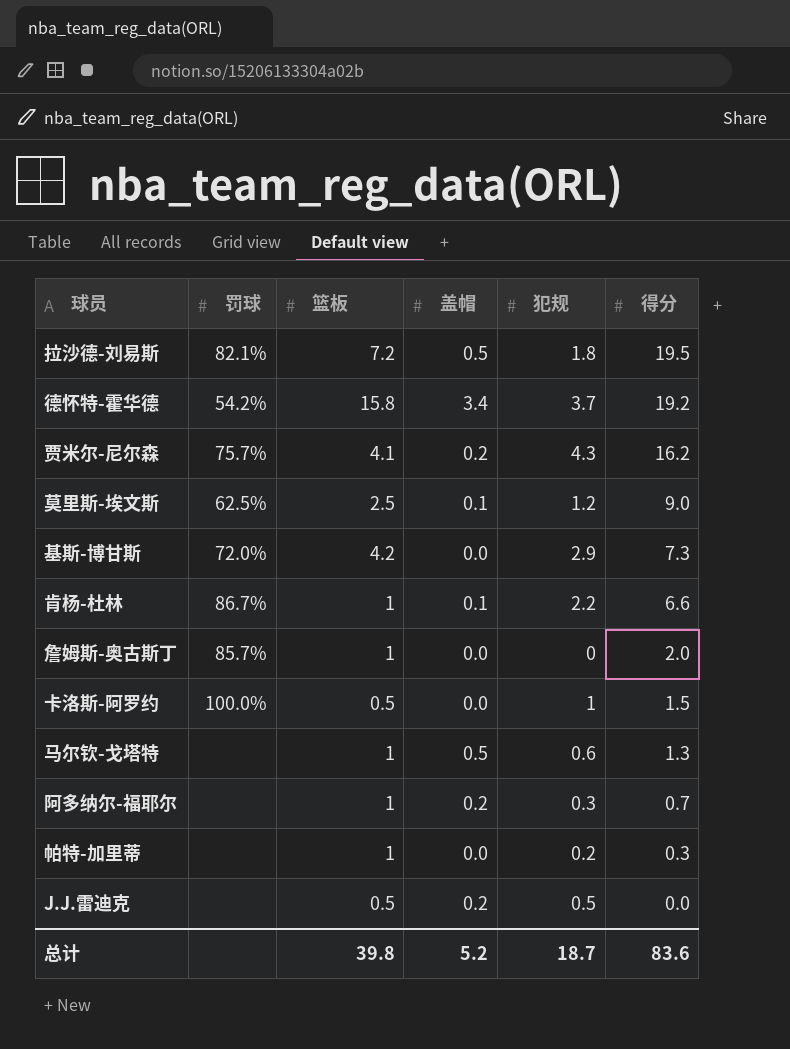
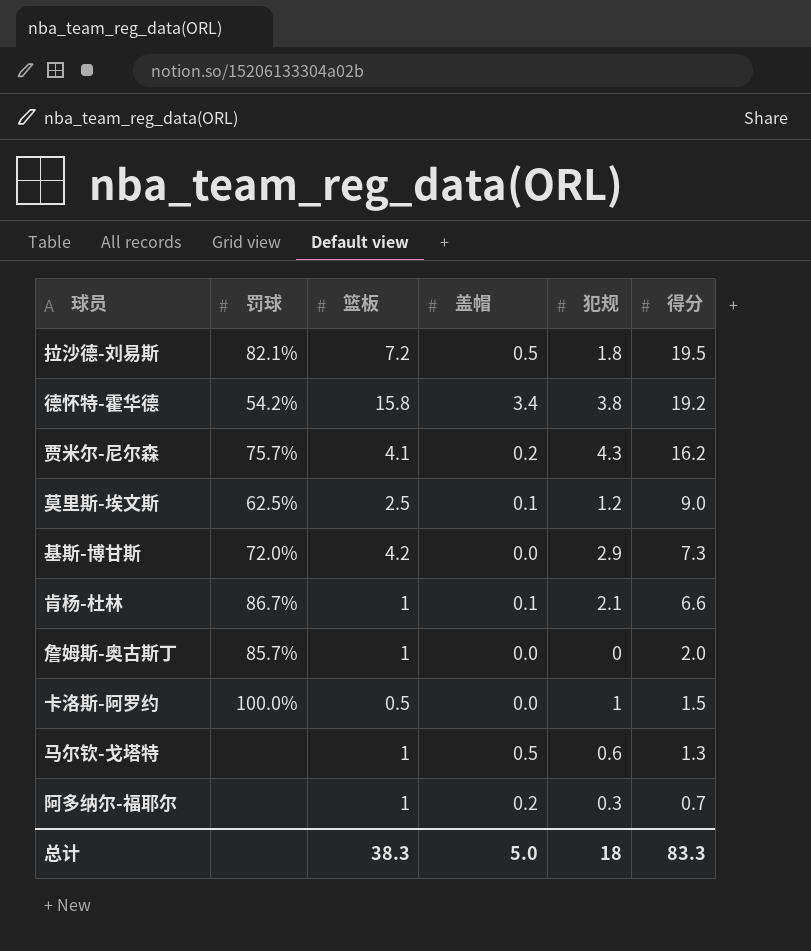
row 帕特-加里蒂: none | 1 | 0.0 | 0.2 | 0.3 -> none
row J.J.雷迪克: none | 0.5 | 0.2 | 0.5 | 0.0 -> none
德怀特-霍华德 | 犯规: 3.7 -> 3.8
肯杨-杜林 | 犯规: 2.2 -> 2.1
总计 | 篮板: 39.8 -> 38.3
总计 | 盖帽: 5.2 -> 5.0
总计 | 犯规: 18.7 -> 18
总计 | 得分: 83.6 -> 83.3

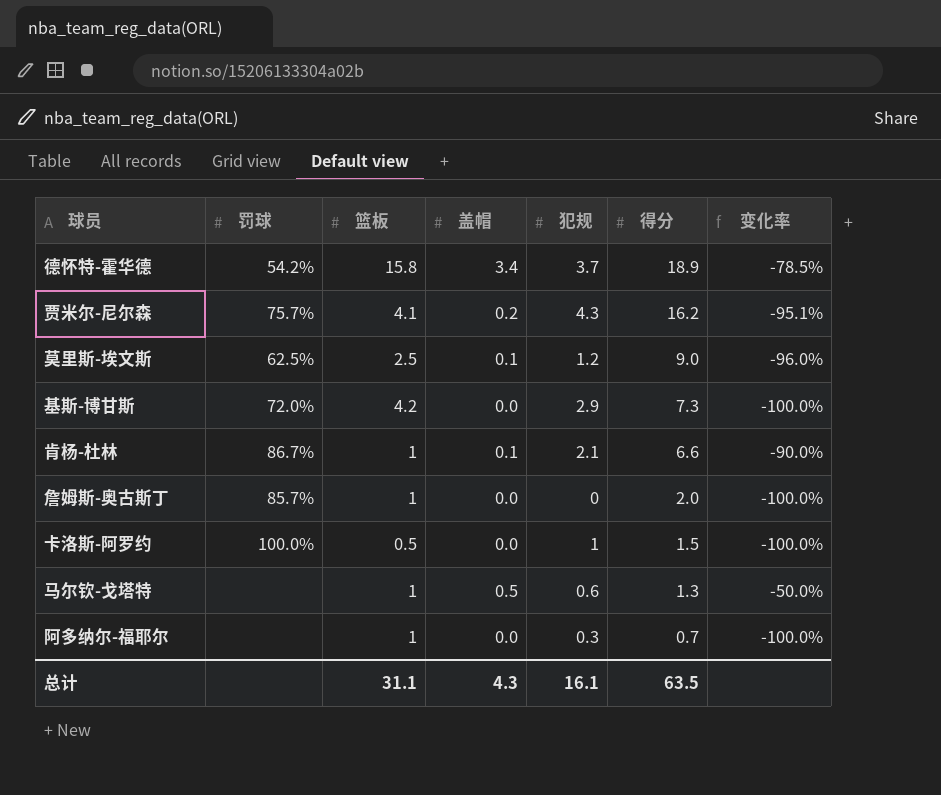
column 变化率 | formula: none -> ([盖帽] - [篮板]) / [篮板]
row 拉沙德-刘易斯: 82.1% | 7.2 | 0.5 | 1.8 | 19.5 -> none
德怀特-霍华德 | 犯规: 3.8 -> 3.7
德怀特-霍华德 | 得分: 19.2 -> 18.9
阿多纳尔-福耶尔 | 盖帽: 0.2 -> 0.0
总计 | 篮板: 38.3 -> 31.1
总计 | 盖帽: 5.0 -> 4.3
总计 | 犯规: 18 -> 16.1
总计 | 得分: 83.3 -> 63.5

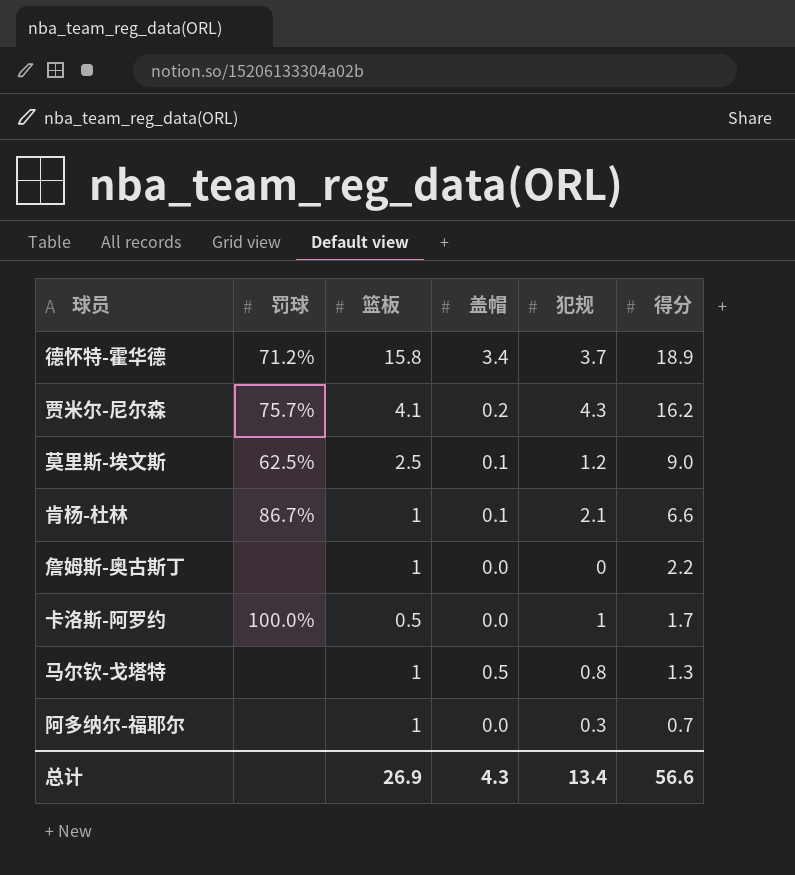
column 变化率 | formula: ([盖帽] - [篮板]) / [篮板] -> none
row 基斯-博甘斯: 72.0% | 4.2 | 0.0 | 2.9 | 7.3 | -100.0% -> none
德怀特-霍华德 | 罚球: 54.2% -> 71.2%
詹姆斯-奥古斯丁 | 罚球: 85.7% -> none
詹姆斯-奥古斯丁 | 得分: 2.0 -> 2.2
卡洛斯-阿罗约 | 得分: 1.5 -> 1.7
马尔钦-戈塔特 | 犯规: 0.6 -> 0.8
总计 | 篮板: 31.1 -> 26.9
总计 | 犯规: 16.1 -> 13.4
总计 | 得分: 63.5 -> 56.6

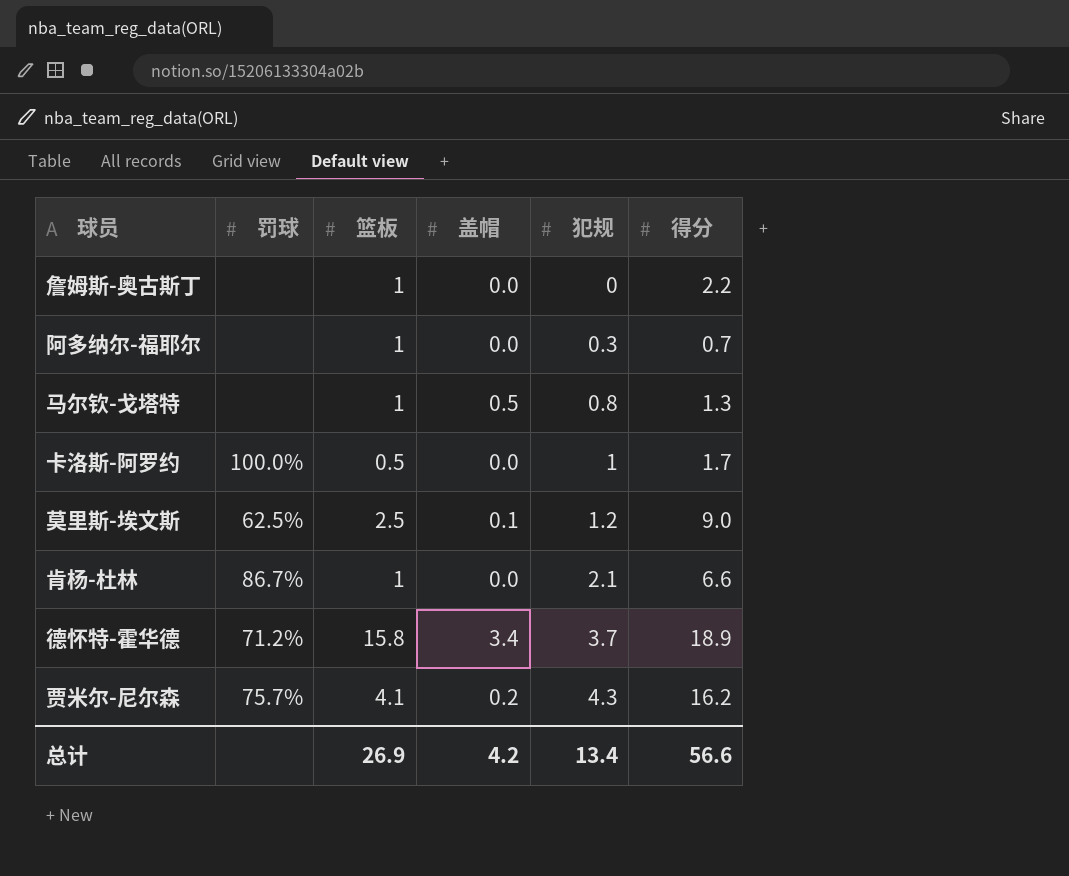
row order: 得分 descending -> 犯规 ascending
肯杨-杜林 | 盖帽: 0.1 -> 0.0
总计 | 盖帽: 4.3 -> 4.2

